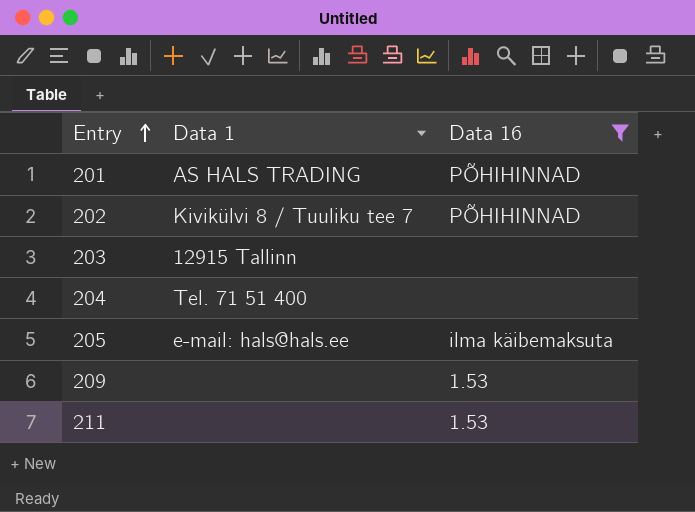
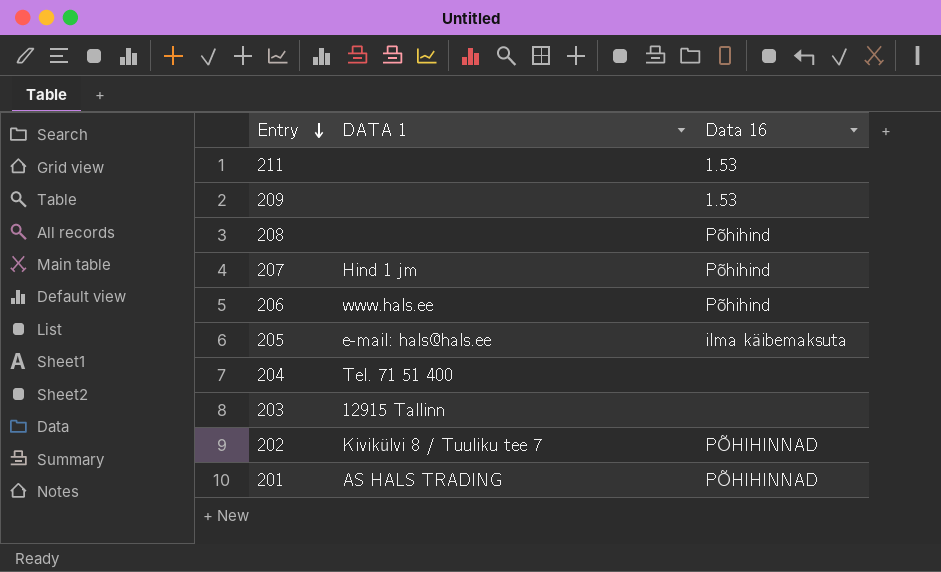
filter: Data 16 != Põhihind -> none
row order: Entry ascending -> Entry descending
column name: Data 1 -> DATA 1

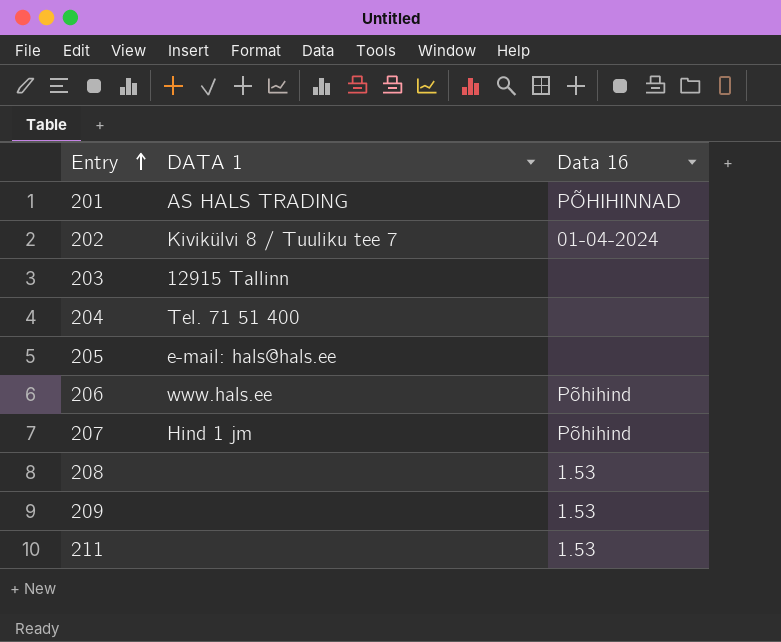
row order: Entry descending -> Entry ascending
202 | Data 16: PÕHIHINNAD -> 01-04-2024
205 | Data 16: ilma käibemaksuta -> none
208 | Data 16: Põhihind -> 1.53

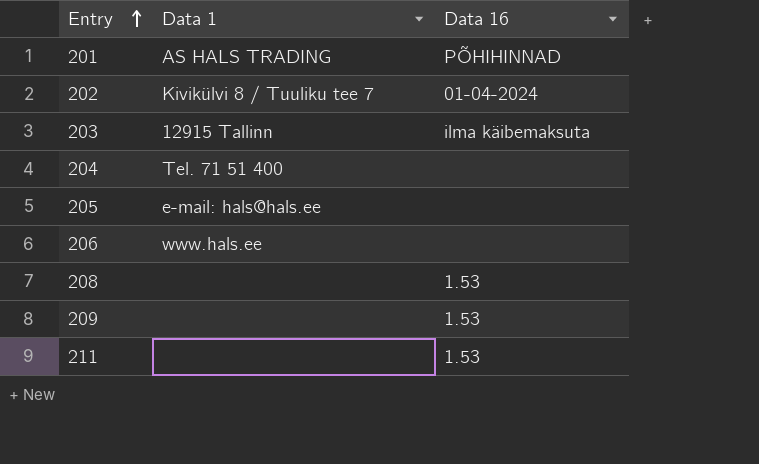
column name: DATA 1 -> Data 1
row 207: Hind 1 jm | Põhihind -> none
203 | Data 16: none -> ilma käibemaksuta
206 | Data 16: Põhihind -> none

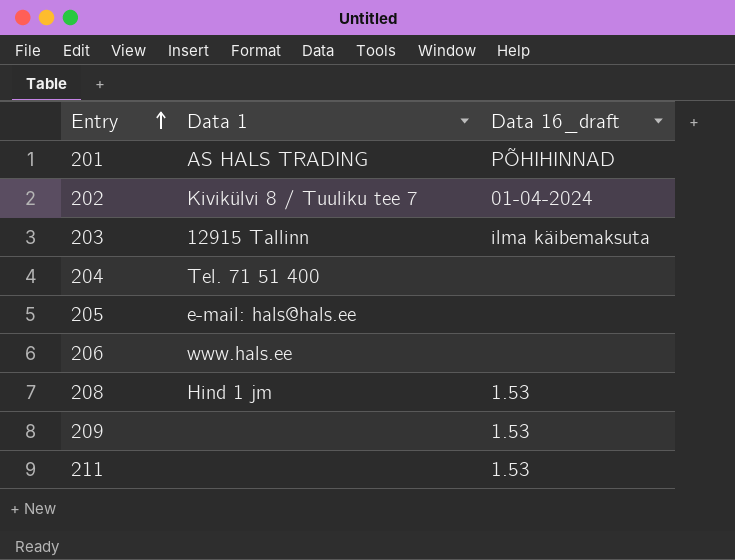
column name: Data 16 -> Data 16_draft
208 | Data 1: none -> Hind 1 jm

